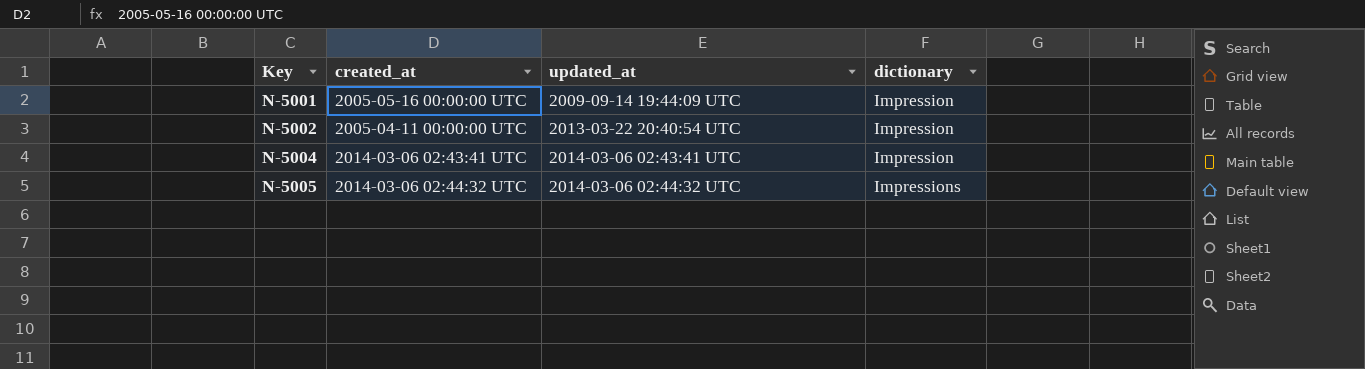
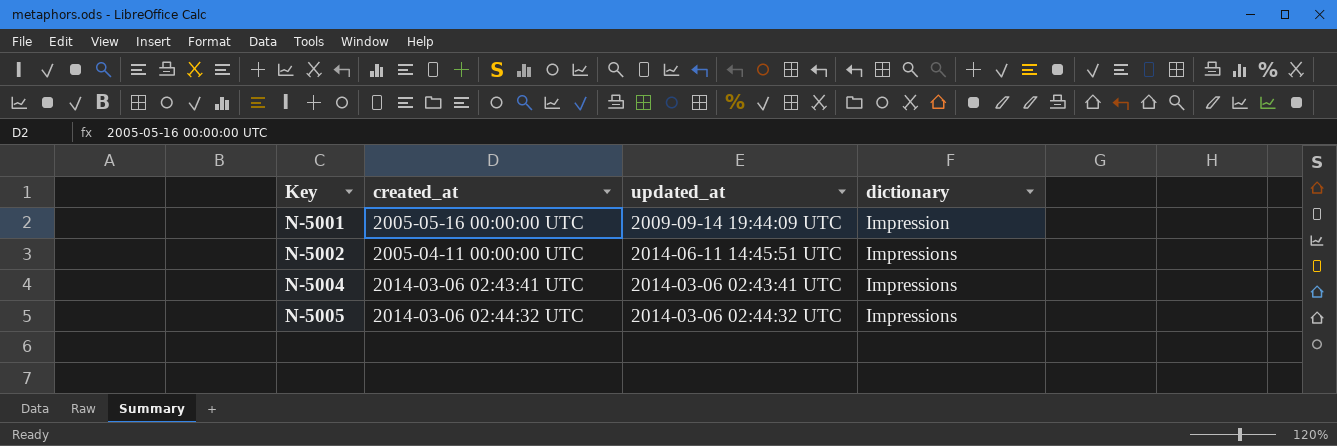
N-5002 | updated_at: 2013-03-22 20:40:54 UTC -> 2014-06-11 14:45:51 UTC
N-5002 | dictionary: Impression -> Impressions
N-5004 | dictionary: Impression -> Impressions

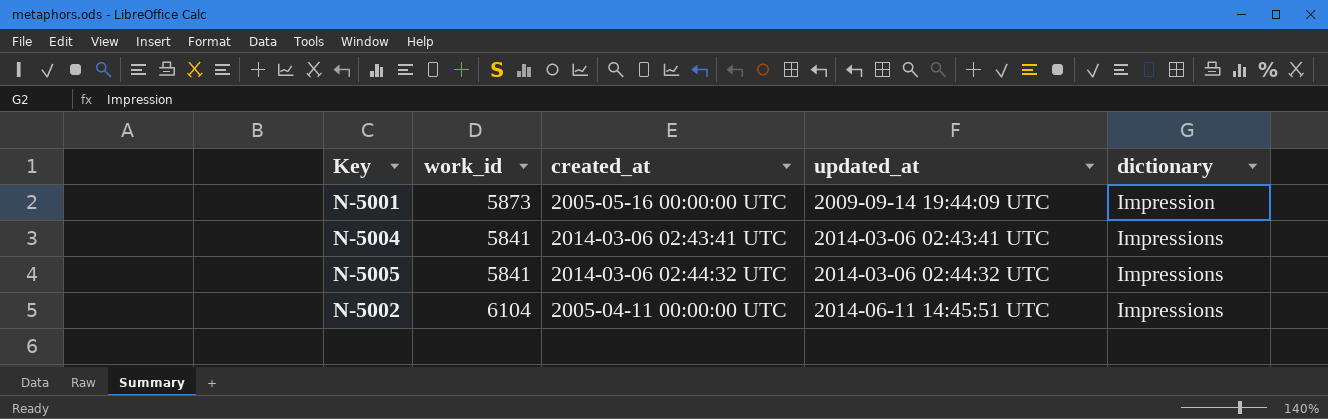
row order: Key ascending -> updated_at ascending
column work_id | position: none -> 2

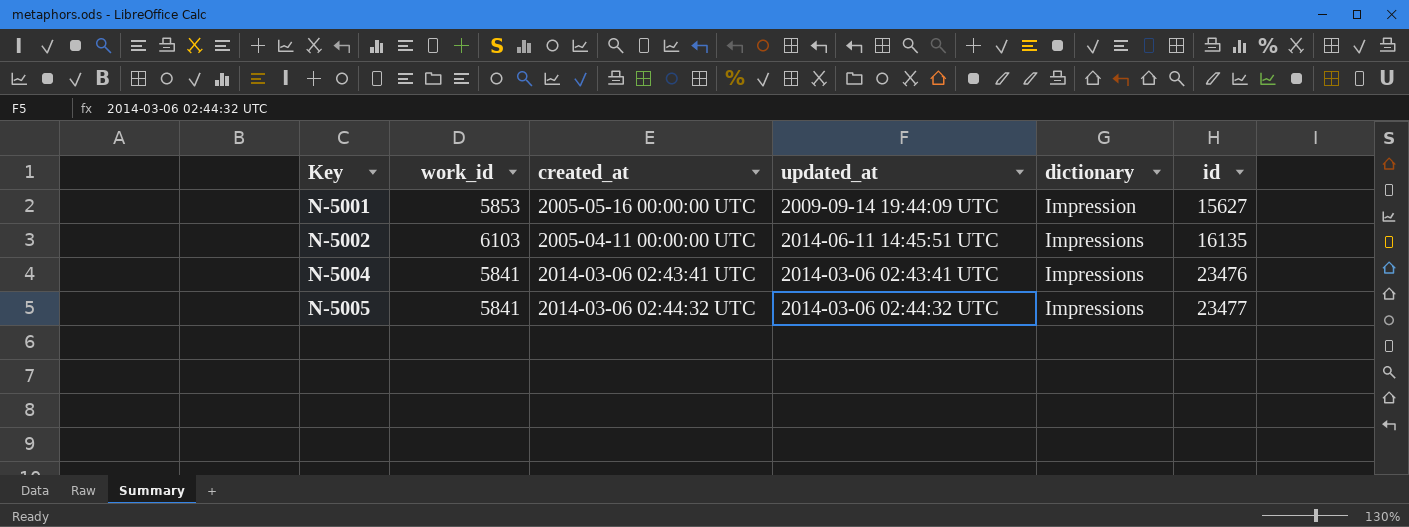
row order: updated_at ascending -> Key ascending
column id | position: none -> 6
N-5001 | work_id: 5873 -> 5853
N-5002 | work_id: 6104 -> 6103

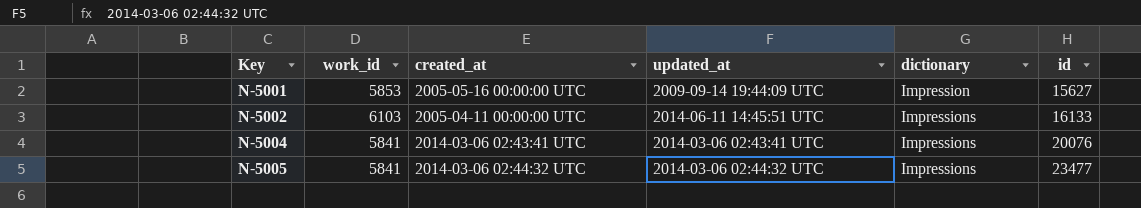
N-5002 | id: 16135 -> 16133
N-5004 | id: 23476 -> 20076

